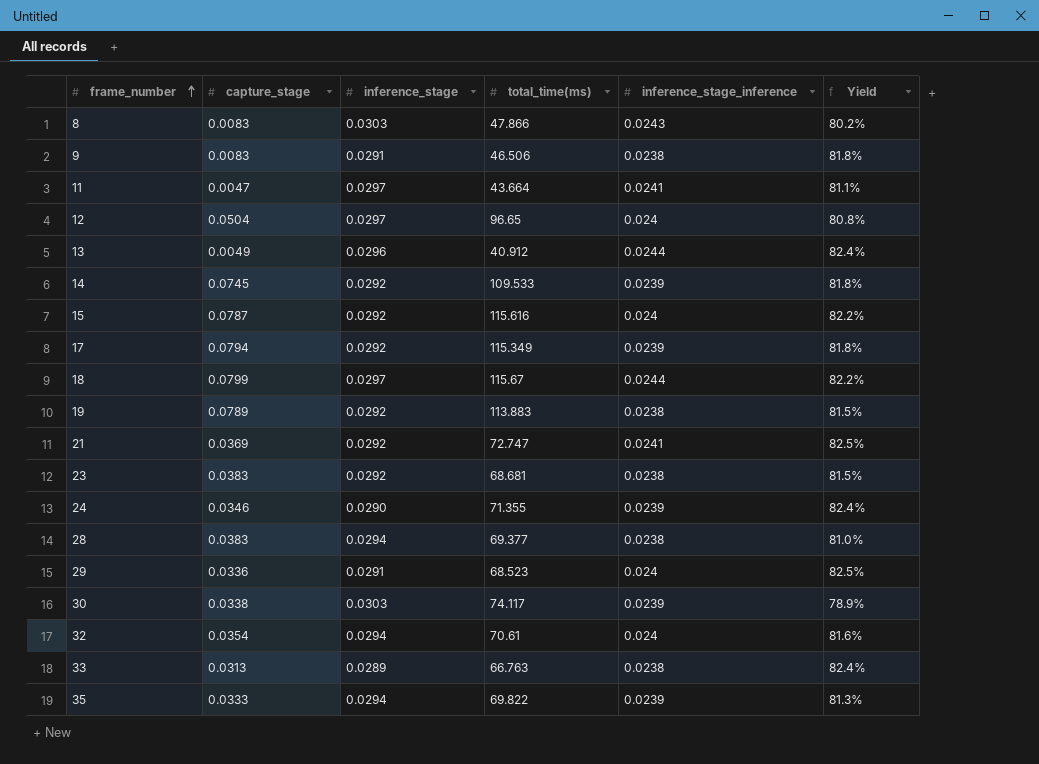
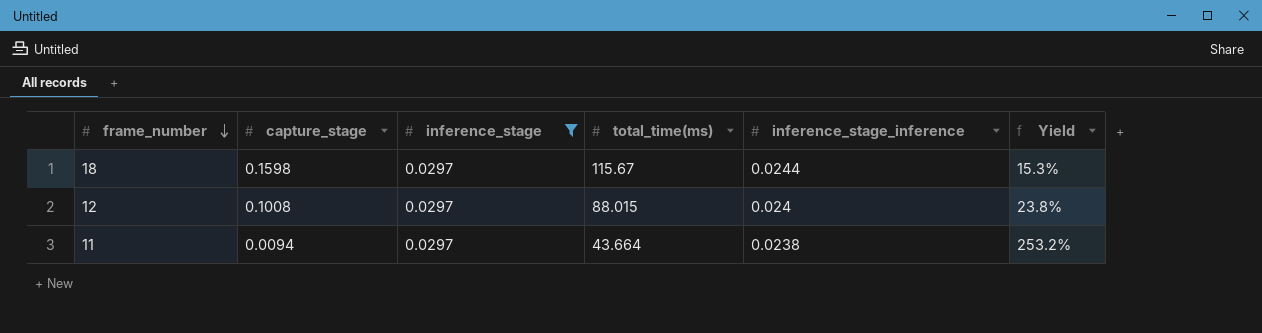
filter: none -> inference_stage = 0.0297
row order: frame_number ascending -> frame_number descending
column Yield | formula: [inference_stage_inference] / [inference_stage] -> [inference_stage_inference] / [capture_stage]
18 | capture_stage: 0.0799 -> 0.1598
12 | capture_stage: 0.0504 -> 0.1008
12 | total_time(ms): 96.65 -> 88.015
11 | capture_stage: 0.0047 -> 0.0094
11 | inference_stage_inference: 0.0241 -> 0.0238

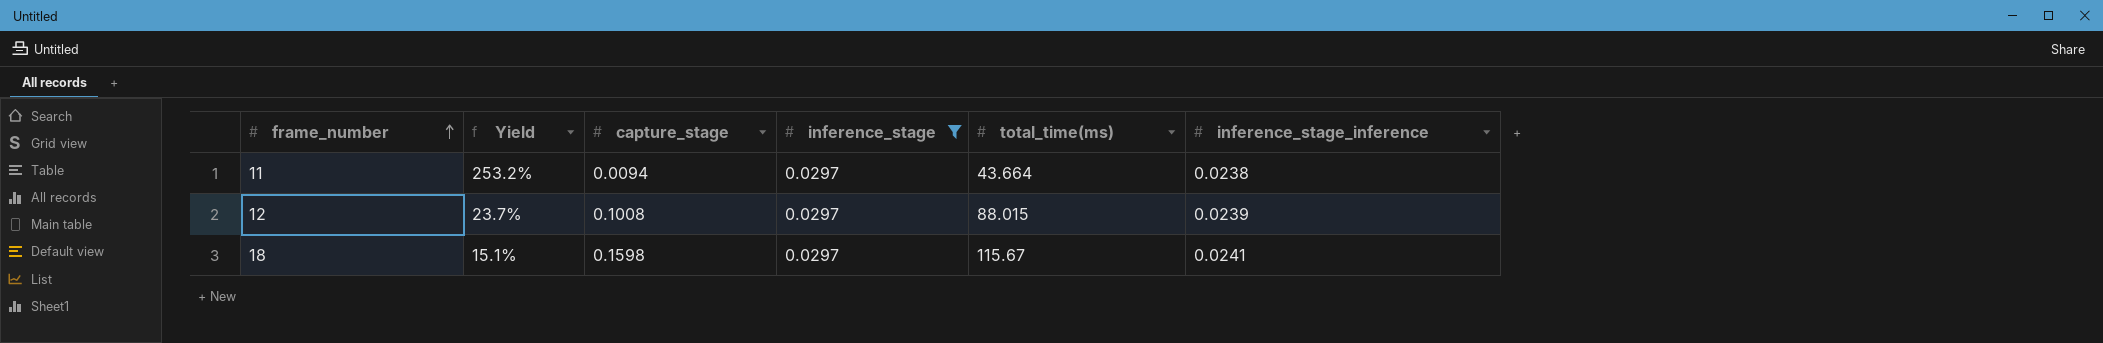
row order: frame_number descending -> frame_number ascending
column Yield | position: 6 -> 2
12 | Yield: 23.8% -> 23.7%
12 | inference_stage_inference: 0.024 -> 0.0239
18 | Yield: 15.3% -> 15.1%
18 | inference_stage_inference: 0.0244 -> 0.0241

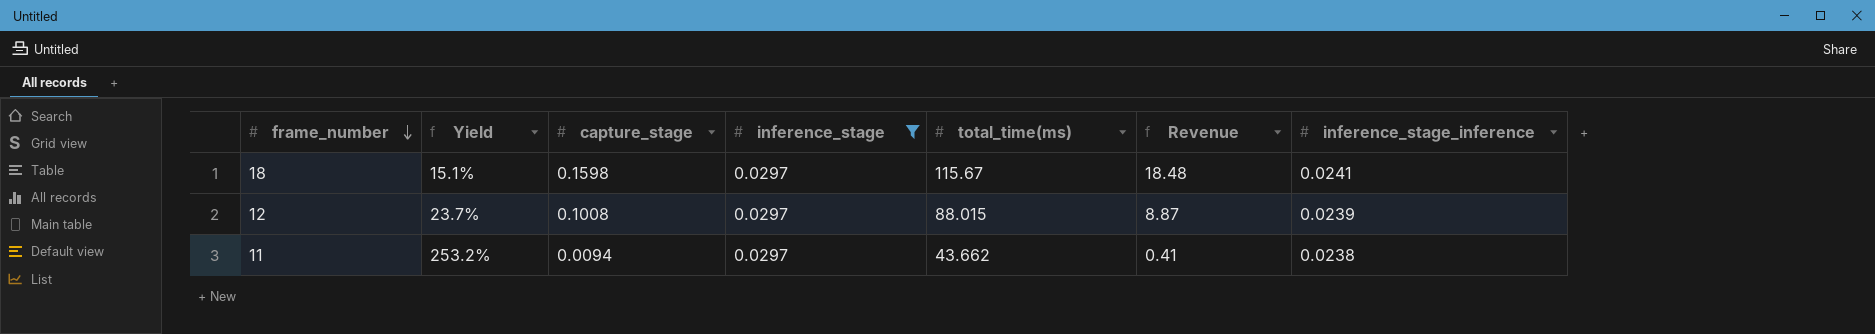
row order: frame_number ascending -> frame_number descending
column Revenue | formula: none -> [capture_stage] * [total_time(ms)]
11 | total_time(ms): 43.664 -> 43.662

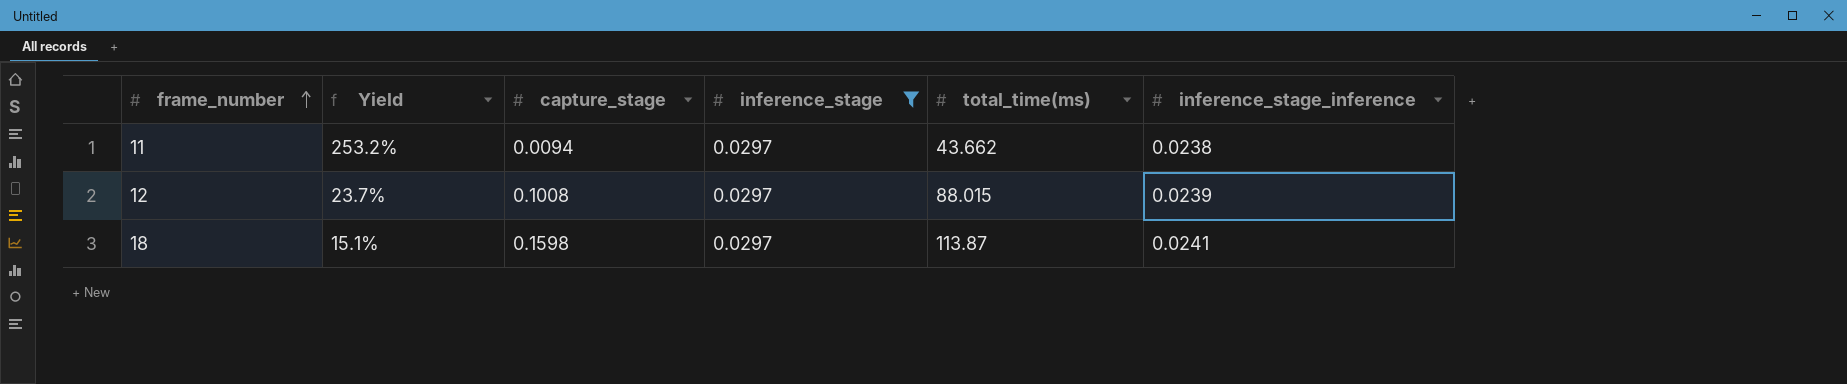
row order: frame_number descending -> frame_number ascending
column Revenue | formula: [capture_stage] * [total_time(ms)] -> none
18 | total_time(ms): 115.67 -> 113.87

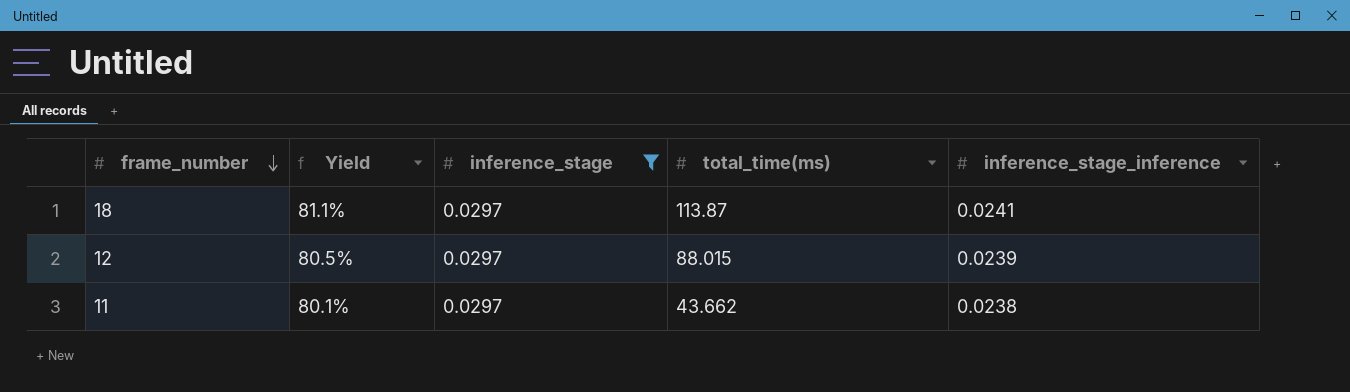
row order: frame_number ascending -> frame_number descending
column capture_stage | position: 3 -> none
column Yield | formula: [inference_stage_inference] / [capture_stage] -> [inference_stage_inference] / [inference_stage]

